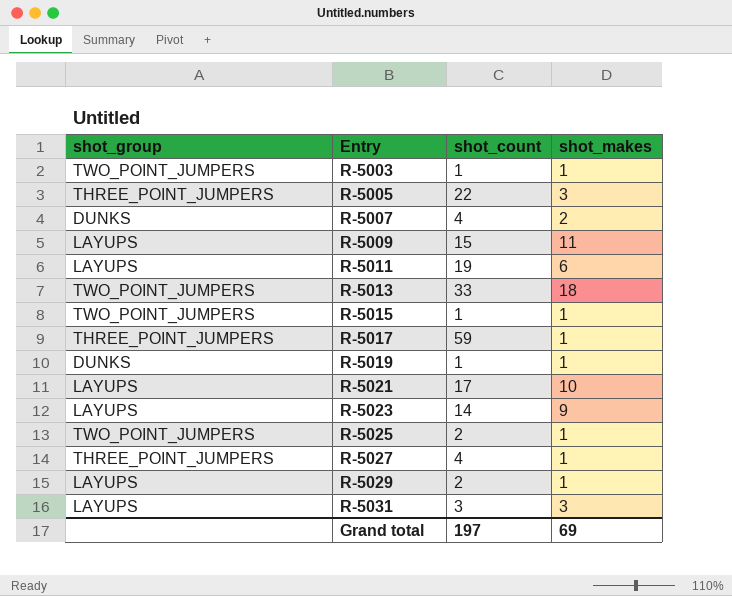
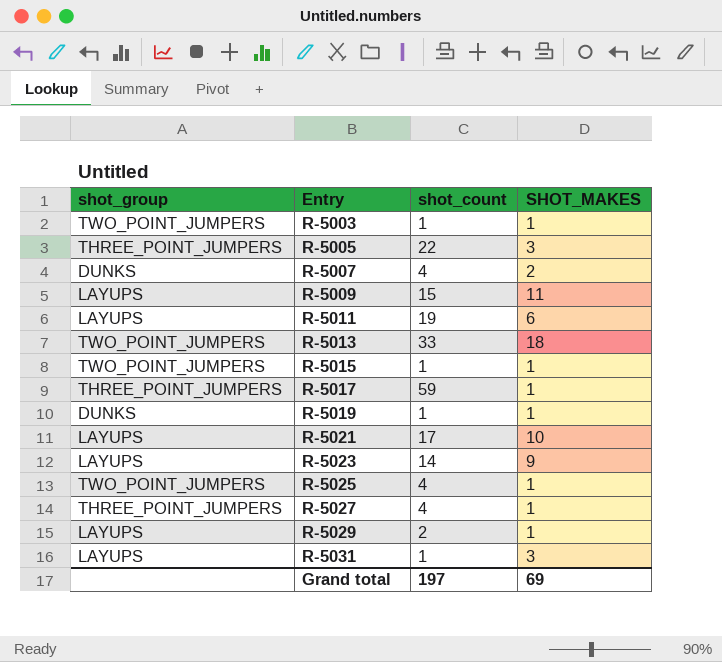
column name: shot_makes -> SHOT_MAKES
R-5025 | shot_count: 2 -> 4
R-5031 | shot_count: 3 -> 1

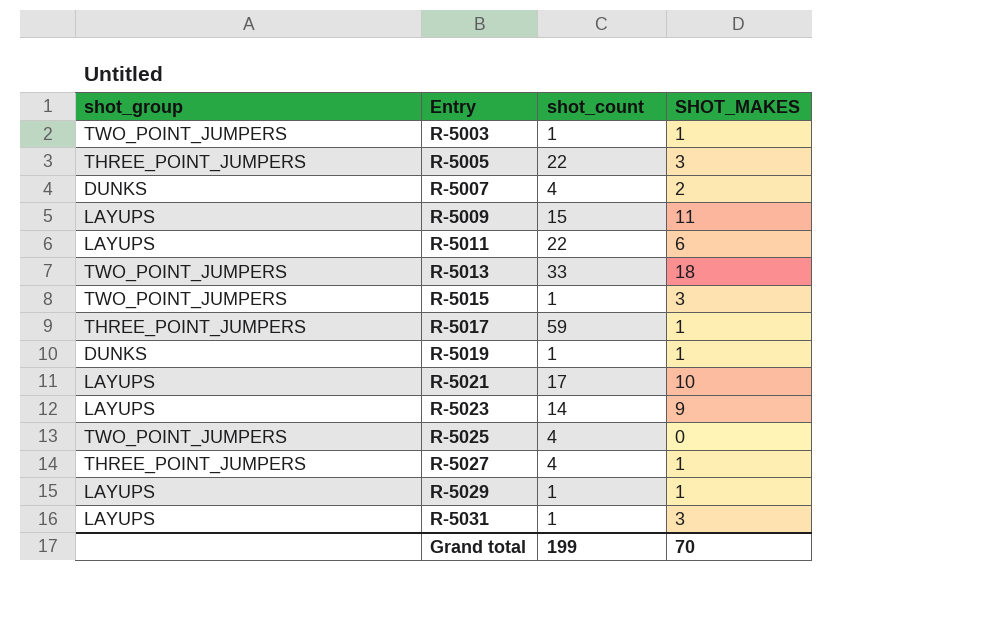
R-5011 | shot_count: 19 -> 22
R-5015 | SHOT_MAKES: 1 -> 3
R-5025 | SHOT_MAKES: 1 -> 0
R-5029 | shot_count: 2 -> 1
Grand total | shot_count: 197 -> 199
Grand total | SHOT_MAKES: 69 -> 70

